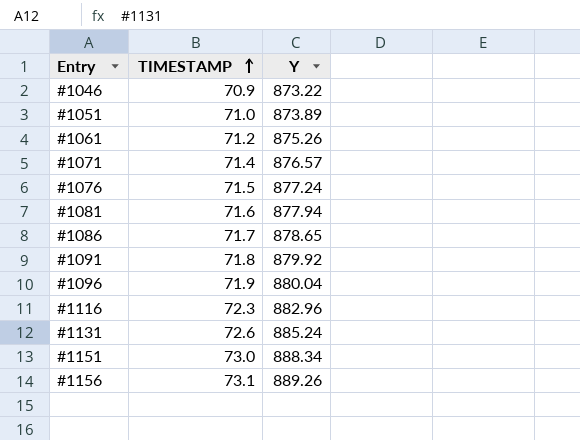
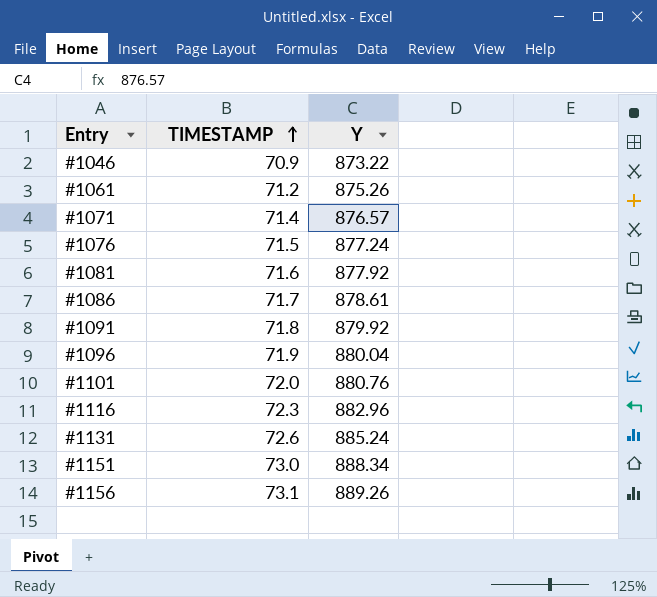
row #1051: 71.0 | 873.89 -> none
#1081 | Y: 877.94 -> 877.92
#1086 | Y: 878.65 -> 878.61
row #1101: none -> 72.0 | 880.76

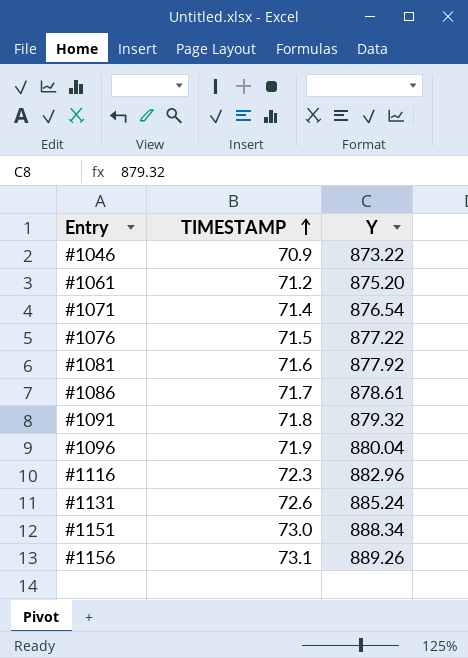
row #1101: 72.0 | 880.76 -> none
#1061 | Y: 875.26 -> 875.20
#1071 | Y: 876.57 -> 876.54
#1076 | Y: 877.24 -> 877.22
#1091 | Y: 879.92 -> 879.32

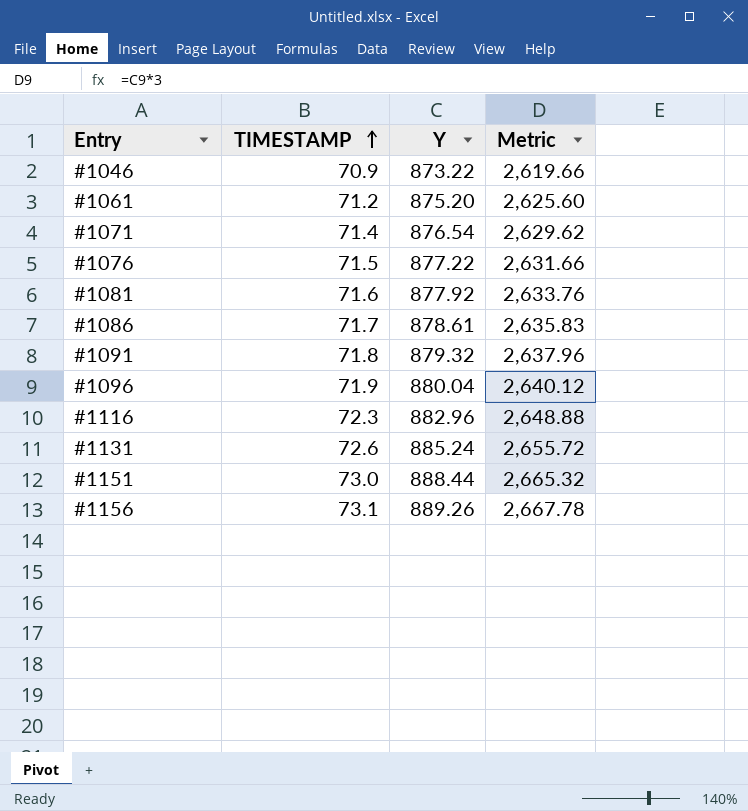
column Metric | formula: none -> [Y] * 3
#1151 | Y: 888.34 -> 888.44

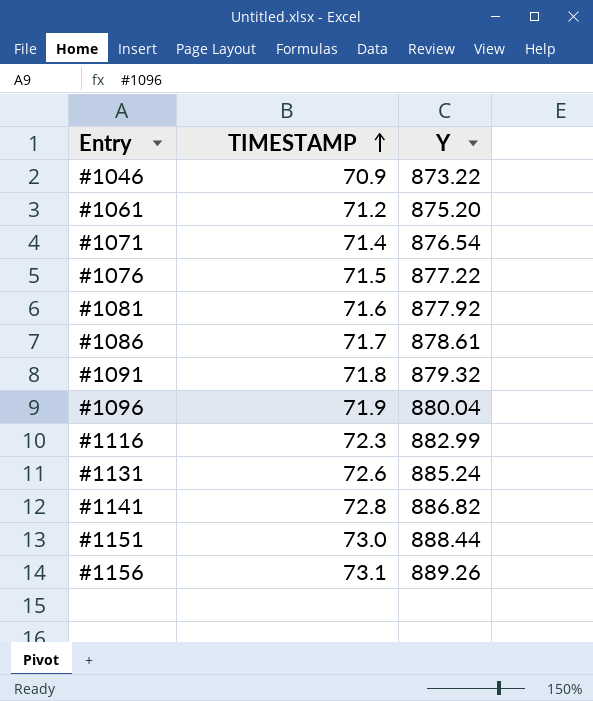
column Metric | formula: [Y] * 3 -> none
#1116 | Y: 882.96 -> 882.99
row #1141: none -> 72.8 | 886.82

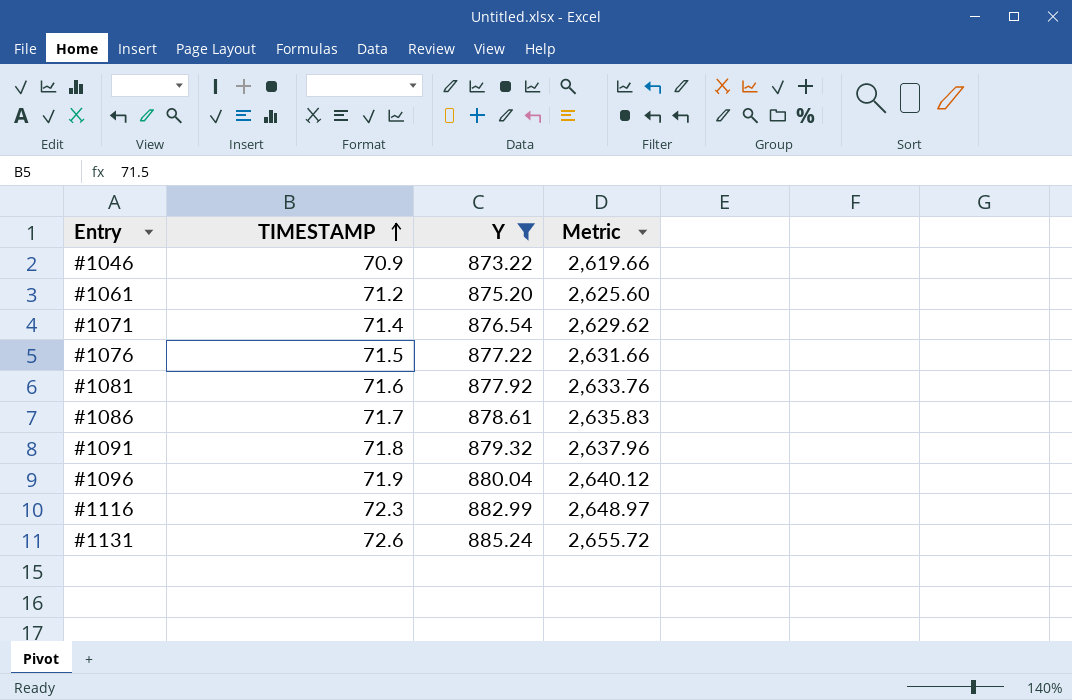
filter: none -> Y <= 885.24
column Metric | formula: none -> [Y] * 3

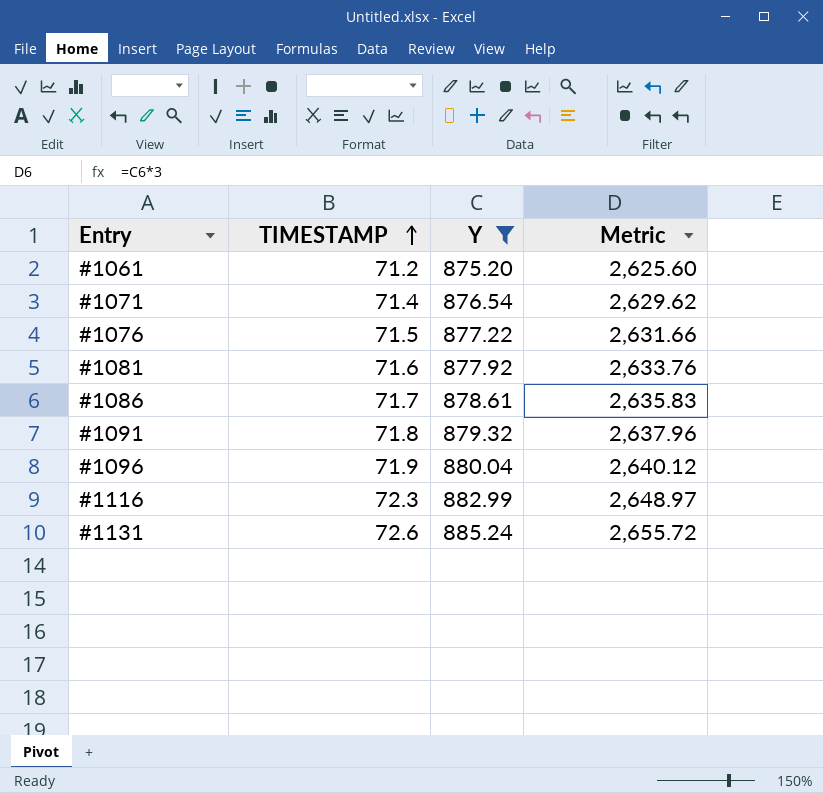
row #1046: 70.9 | 873.22 | 2,619.66 -> none

